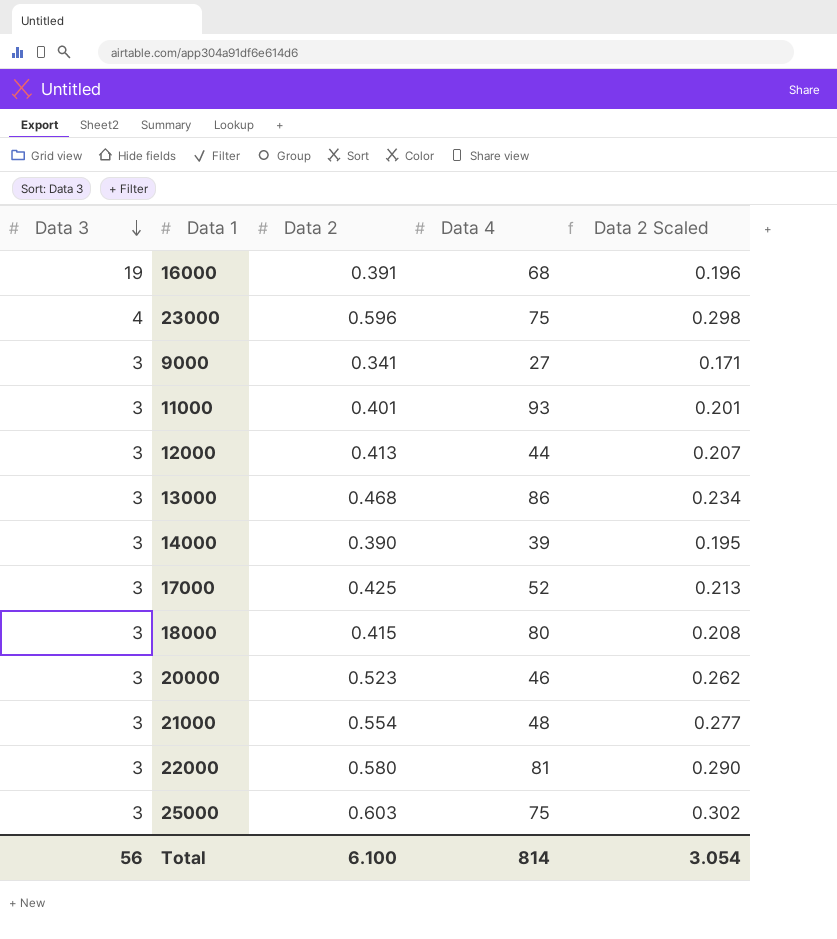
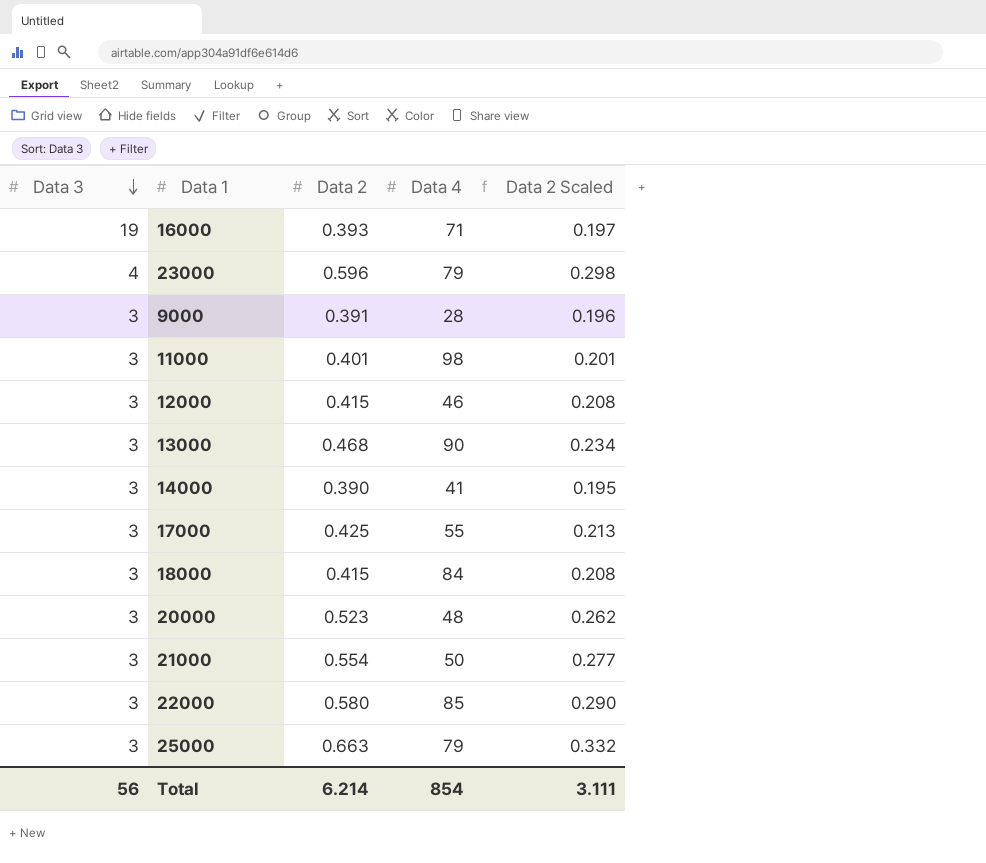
16000 | Data 2: 0.391 -> 0.393
16000 | Data 4: 68 -> 71
16000 | Data 2 Scaled: 0.196 -> 0.197
23000 | Data 4: 75 -> 79
9000 | Data 2: 0.341 -> 0.391
9000 | Data 4: 27 -> 28
9000 | Data 2 Scaled: 0.171 -> 0.196
11000 | Data 4: 93 -> 98
12000 | Data 2: 0.413 -> 0.415
12000 | Data 4: 44 -> 46
12000 | Data 2 Scaled: 0.207 -> 0.208
13000 | Data 4: 86 -> 90
14000 | Data 4: 39 -> 41
17000 | Data 4: 52 -> 55
18000 | Data 4: 80 -> 84
20000 | Data 4: 46 -> 48
21000 | Data 4: 48 -> 50
22000 | Data 4: 81 -> 85
25000 | Data 2: 0.603 -> 0.663
25000 | Data 4: 75 -> 79
25000 | Data 2 Scaled: 0.302 -> 0.332
Total | Data 2: 6.100 -> 6.214
Total | Data 4: 814 -> 854
Total | Data 2 Scaled: 3.054 -> 3.111

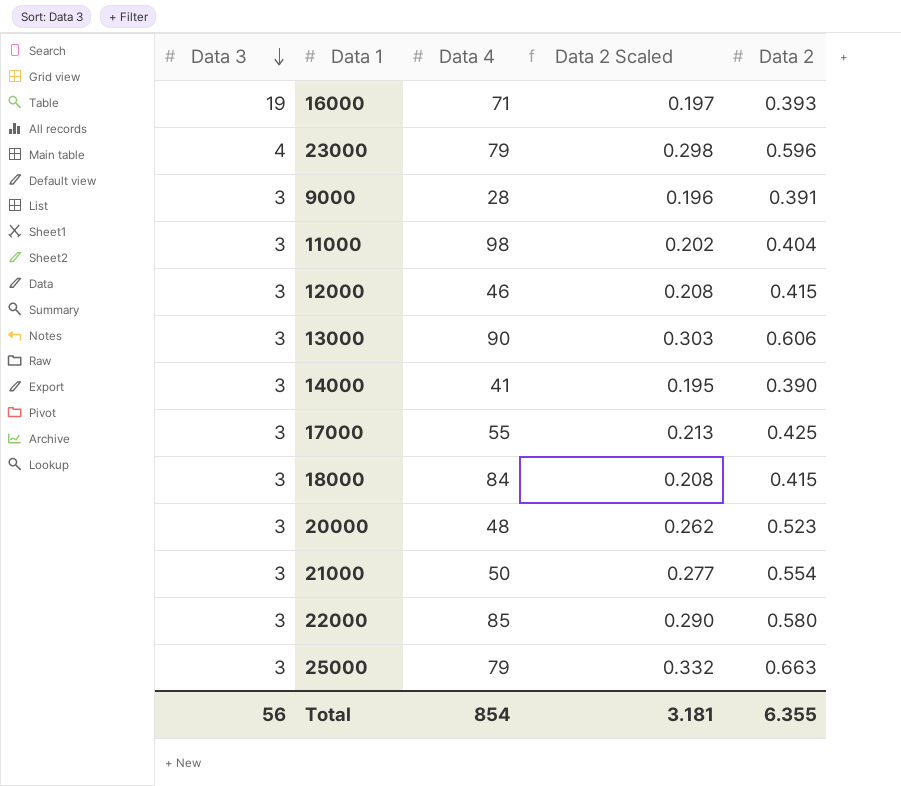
column Data 2 | position: 3 -> 5
11000 | Data 2 Scaled: 0.201 -> 0.202
11000 | Data 2: 0.401 -> 0.404
13000 | Data 2 Scaled: 0.234 -> 0.303
13000 | Data 2: 0.468 -> 0.606
Total | Data 2 Scaled: 3.111 -> 3.181
Total | Data 2: 6.214 -> 6.355

